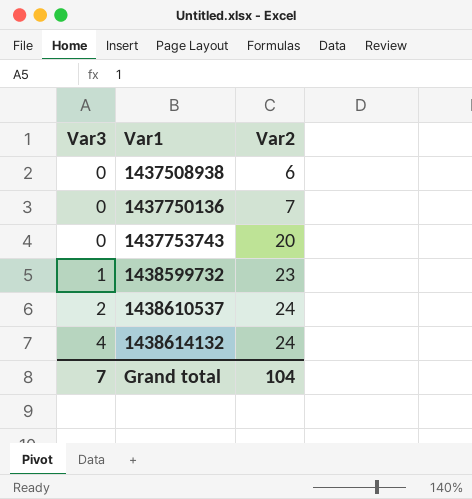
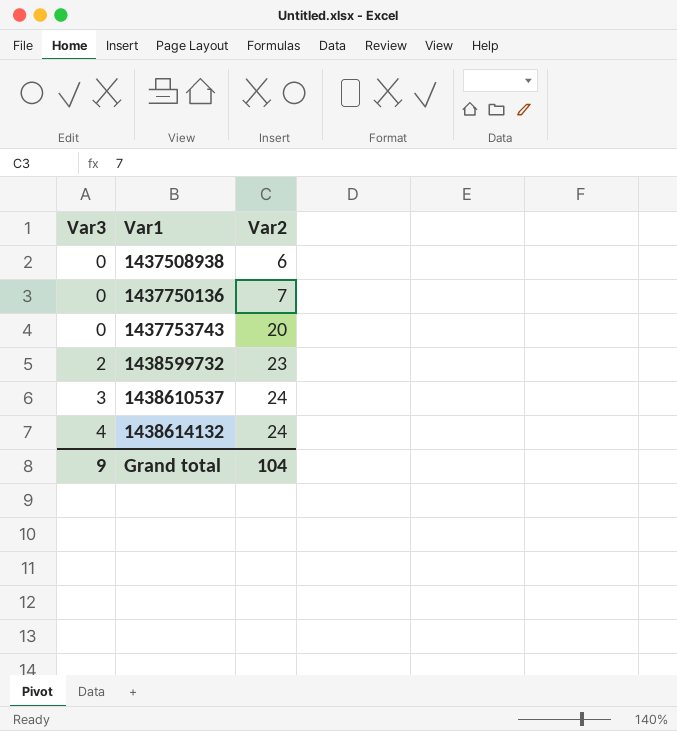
1438599732 | Var3: 1 -> 2
1438610537 | Var3: 2 -> 3
Grand total | Var3: 7 -> 9

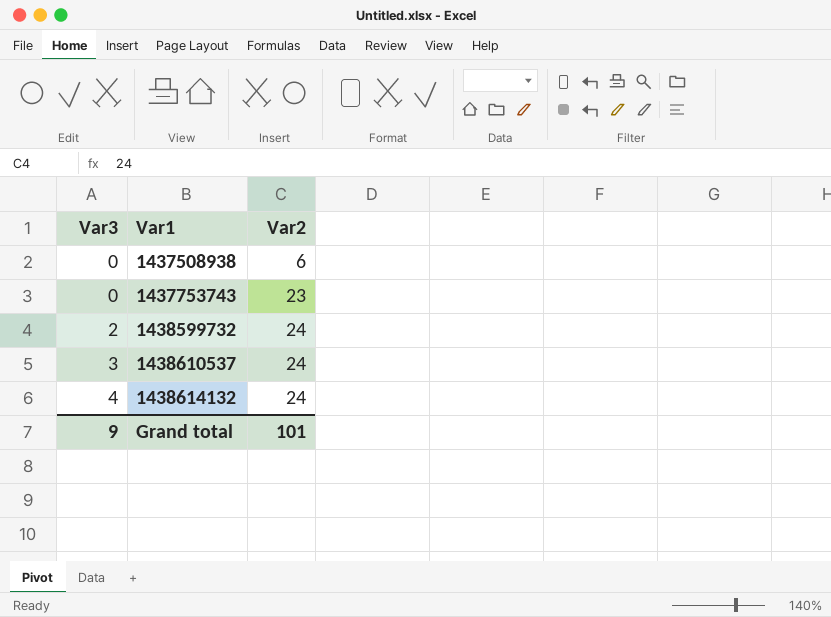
row 1437750136: 0 | 7 -> none
1437753743 | Var2: 20 -> 23
1438599732 | Var2: 23 -> 24
Grand total | Var2: 104 -> 101

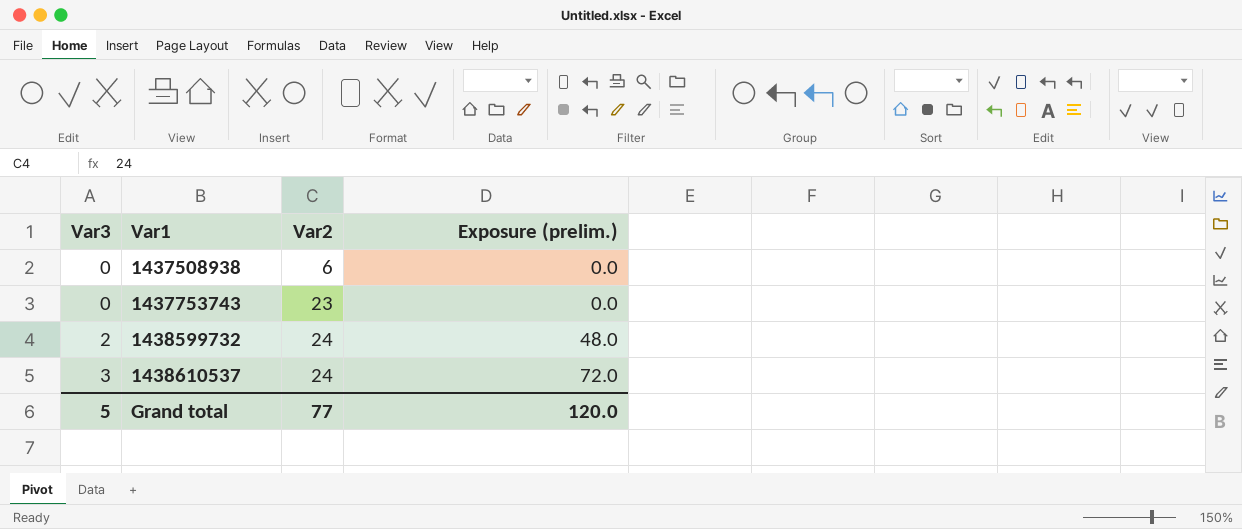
column Exposure (prelim.) | formula: none -> [Var3] * [Var2]
row 1438614132: 4 | 24 -> none
Grand total | Var3: 9 -> 5
Grand total | Var2: 101 -> 77

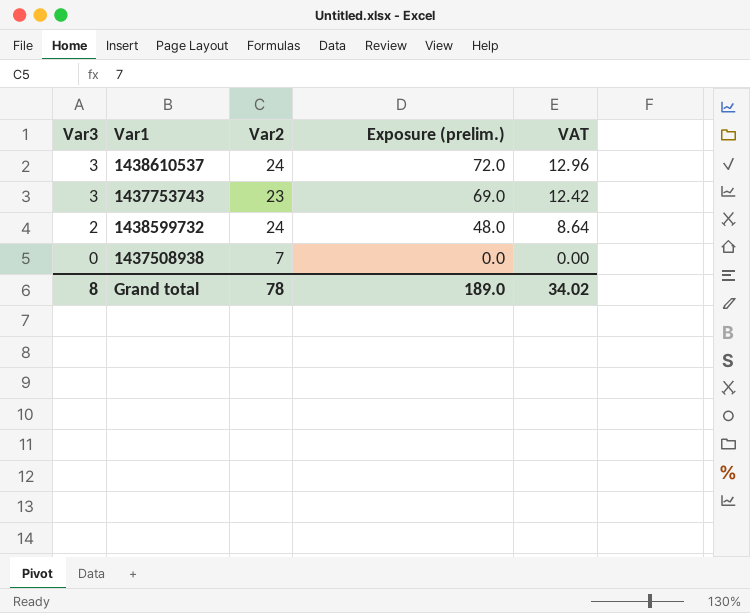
row order: Var3 ascending -> Var3 descending
column VAT | formula: none -> [Exposure (prelim.)] * 0.18
1437753743 | Var3: 0 -> 3
1437753743 | Exposure (prelim.): 0.0 -> 69.0
1437508938 | Var2: 6 -> 7
Grand total | Var3: 5 -> 8
Grand total | Var2: 77 -> 78
Grand total | Exposure (prelim.): 120.0 -> 189.0

